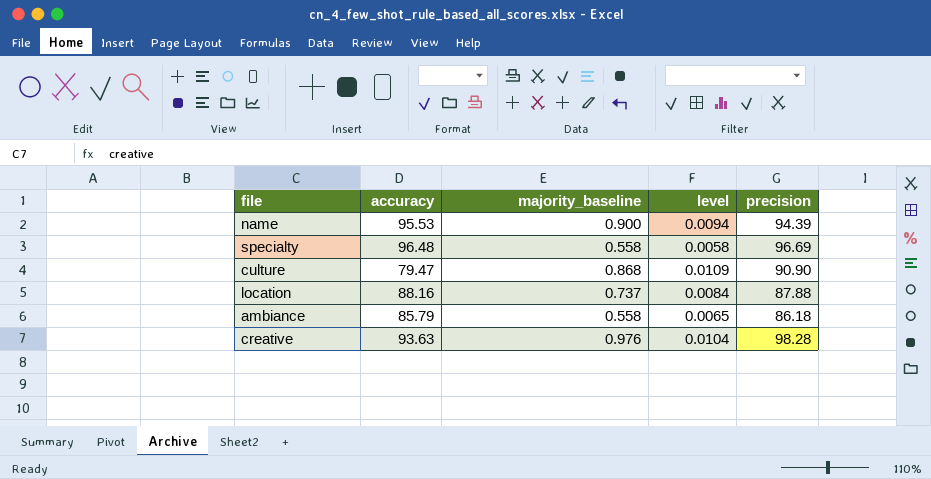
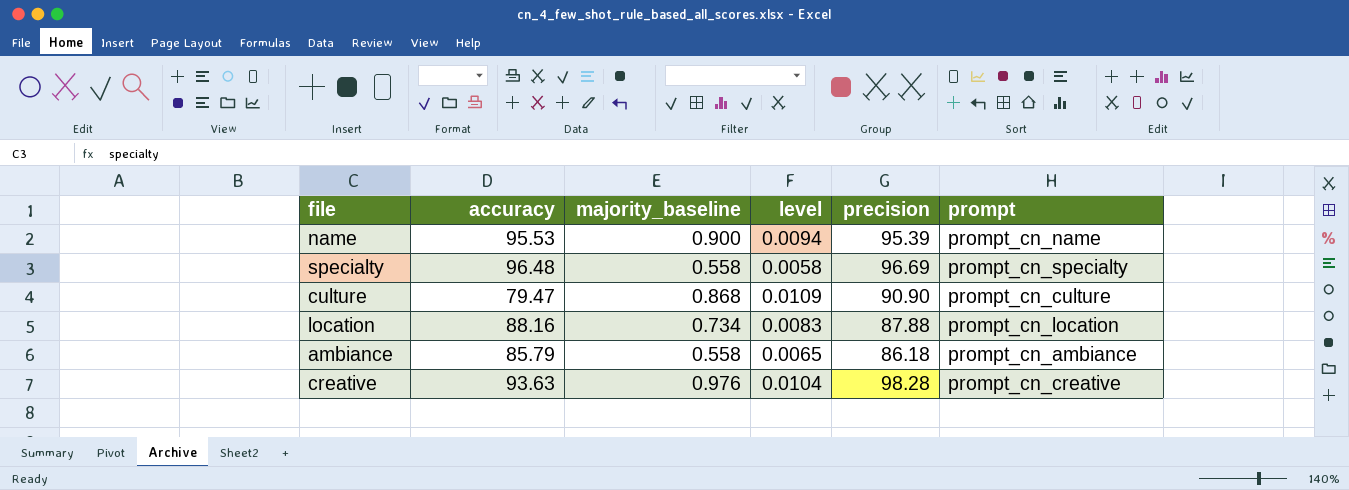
column prompt | position: none -> 6
name | precision: 94.39 -> 95.39
location | majority_baseline: 0.737 -> 0.734
location | level: 0.0084 -> 0.0083

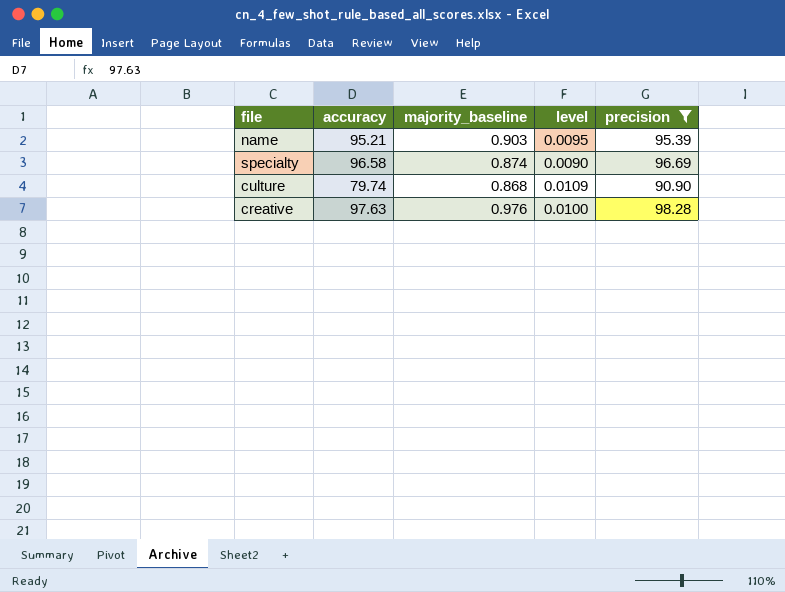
filter: none -> precision >= 90.90
column prompt | position: 6 -> none
name | accuracy: 95.53 -> 95.21
name | majority_baseline: 0.900 -> 0.903
name | level: 0.0094 -> 0.0095
specialty | accuracy: 96.48 -> 96.58
specialty | majority_baseline: 0.558 -> 0.874
specialty | level: 0.0058 -> 0.0090
culture | accuracy: 79.47 -> 79.74
creative | accuracy: 93.63 -> 97.63
creative | level: 0.0104 -> 0.0100

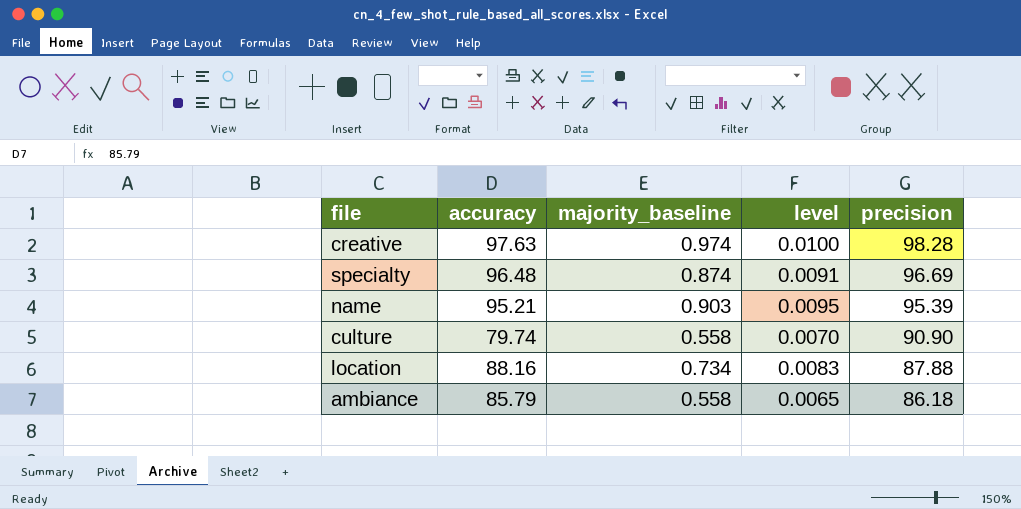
filter: precision >= 90.90 -> none
row order: none -> precision descending
creative | majority_baseline: 0.976 -> 0.974
specialty | accuracy: 96.58 -> 96.48
specialty | level: 0.0090 -> 0.0091
culture | majority_baseline: 0.868 -> 0.558
culture | level: 0.0109 -> 0.0070

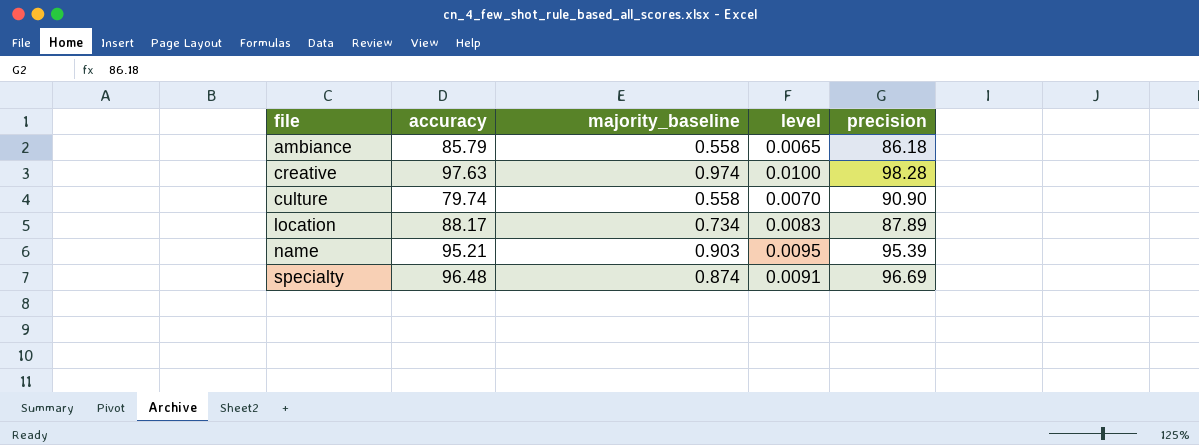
row order: precision descending -> file ascending
location | accuracy: 88.16 -> 88.17
location | precision: 87.88 -> 87.89

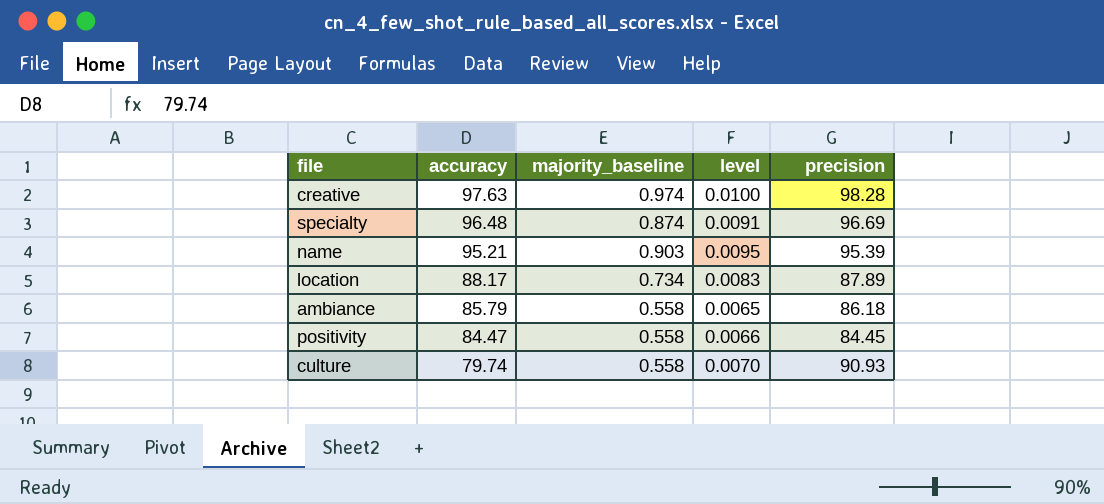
row order: file ascending -> accuracy descending
row positivity: none -> 84.47 | 0.558 | 0.0066 | 84.45
culture | precision: 90.90 -> 90.93

